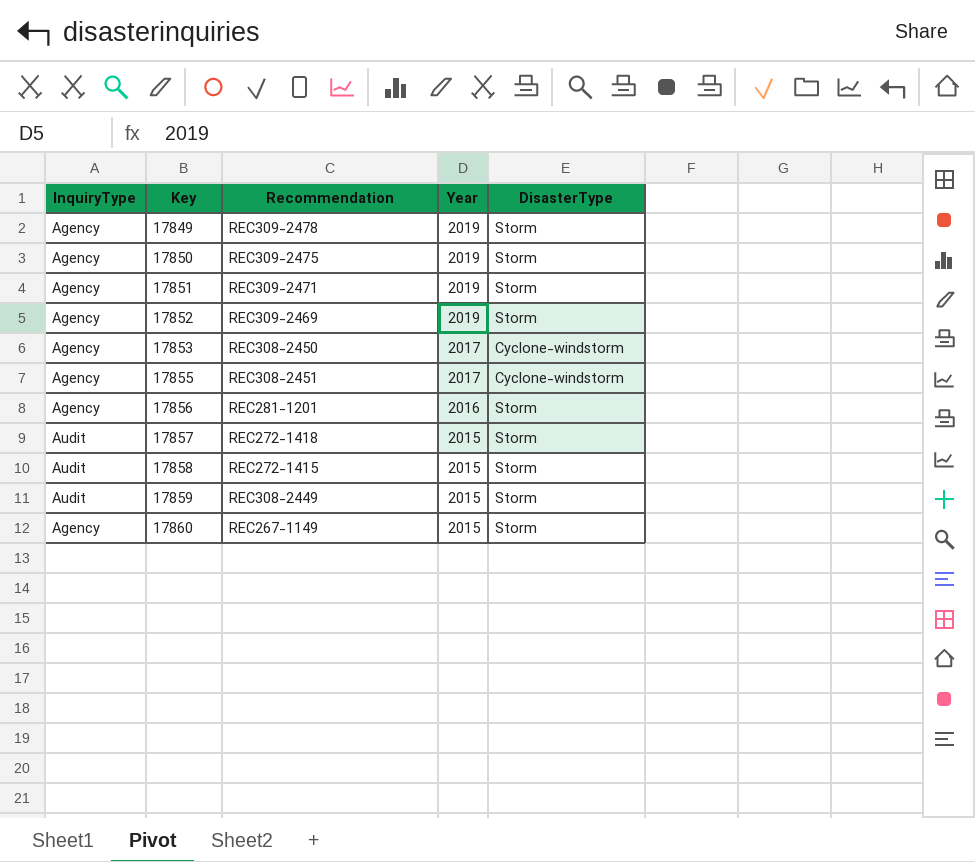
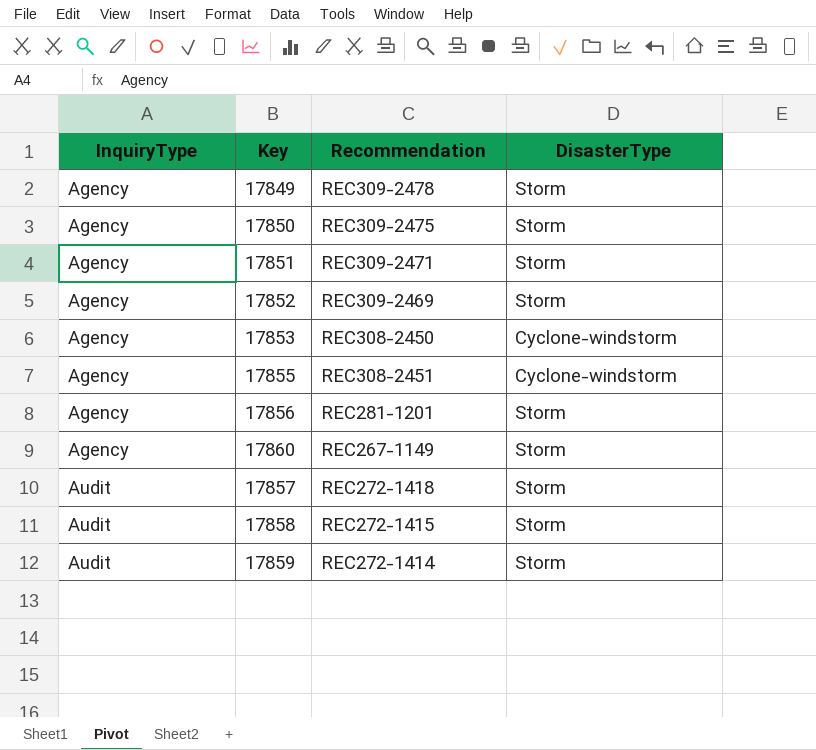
row order: Key ascending -> InquiryType ascending
column Year | position: 4 -> none
17859 | Recommendation: REC308-2449 -> REC272-1414

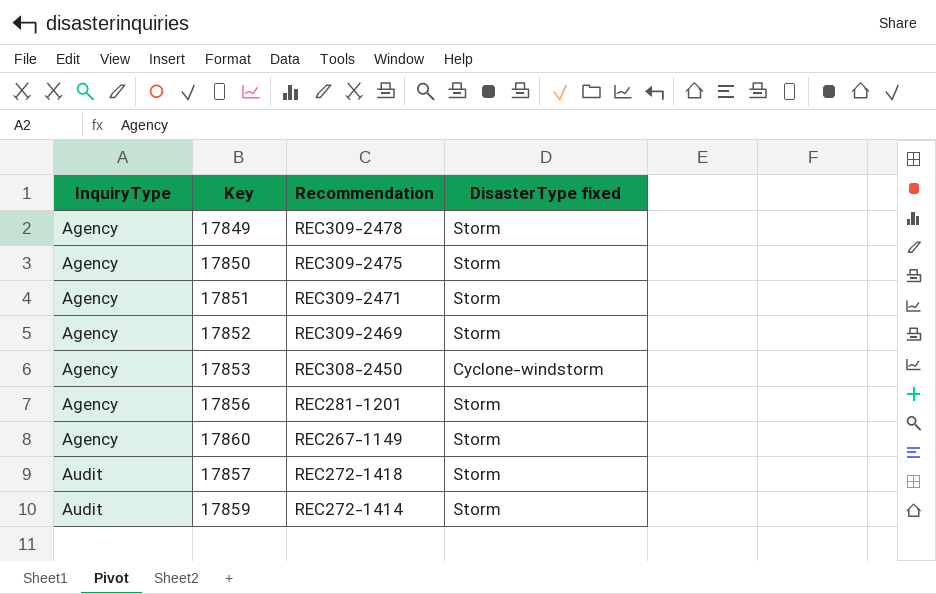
column name: DisasterType -> DisasterType fixed
row 17855: Agency | REC308-2451 | Cyclone-windstorm -> none
row 17858: Audit | REC272-1415 | Storm -> none

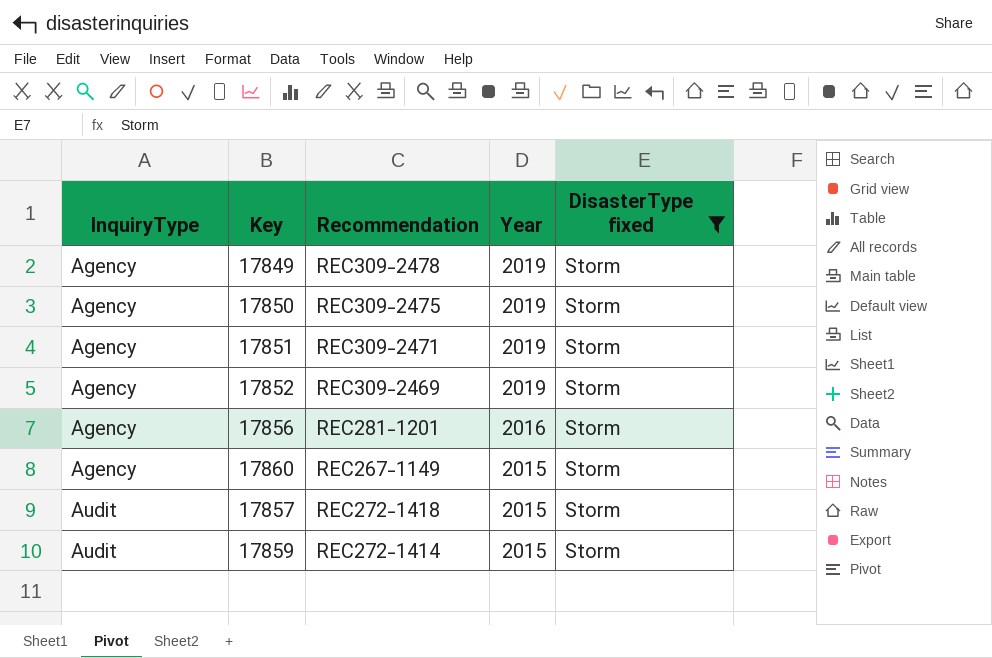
filter: none -> DisasterType fixed = Storm
column Year | position: none -> 4

